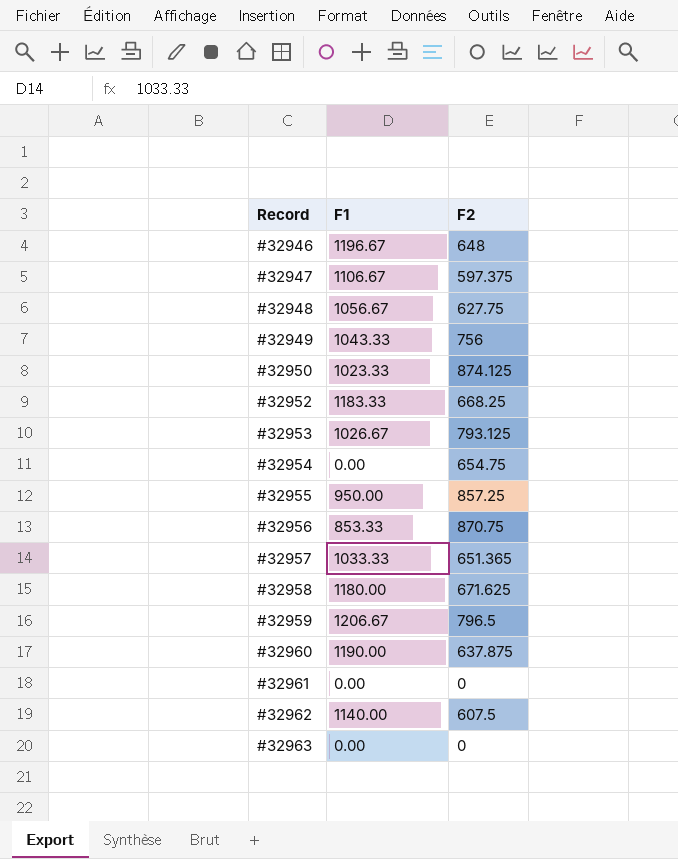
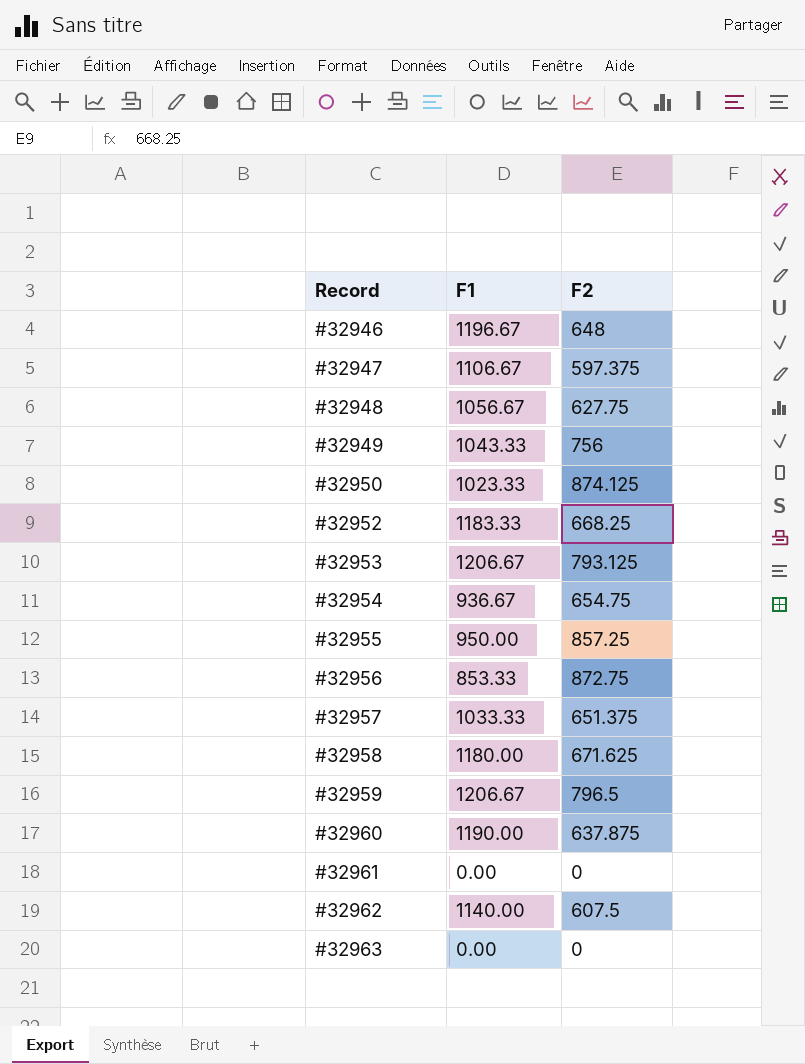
#32953 | F1: 1026.67 -> 1206.67
#32954 | F1: 0.00 -> 936.67
#32956 | F2: 870.75 -> 872.75
#32957 | F2: 651.365 -> 651.375

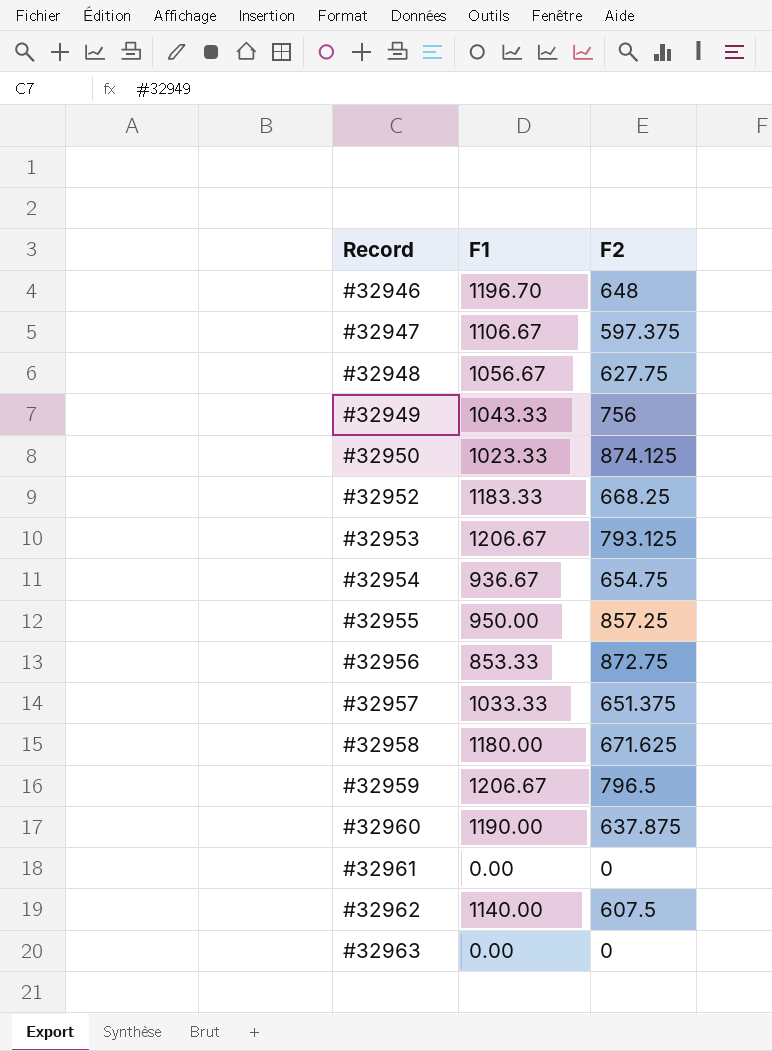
#32946 | F1: 1196.67 -> 1196.70

